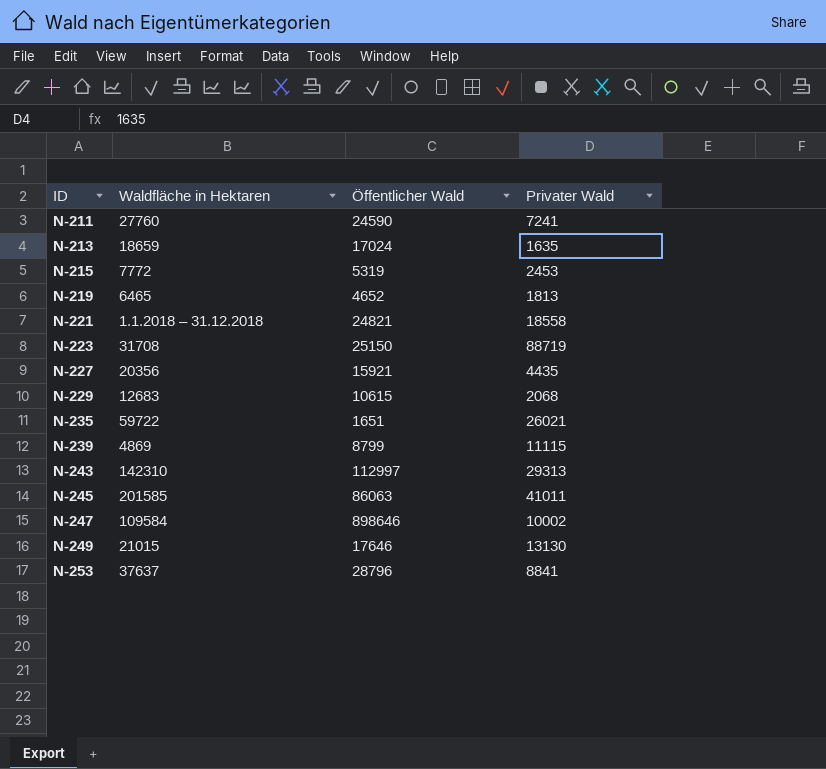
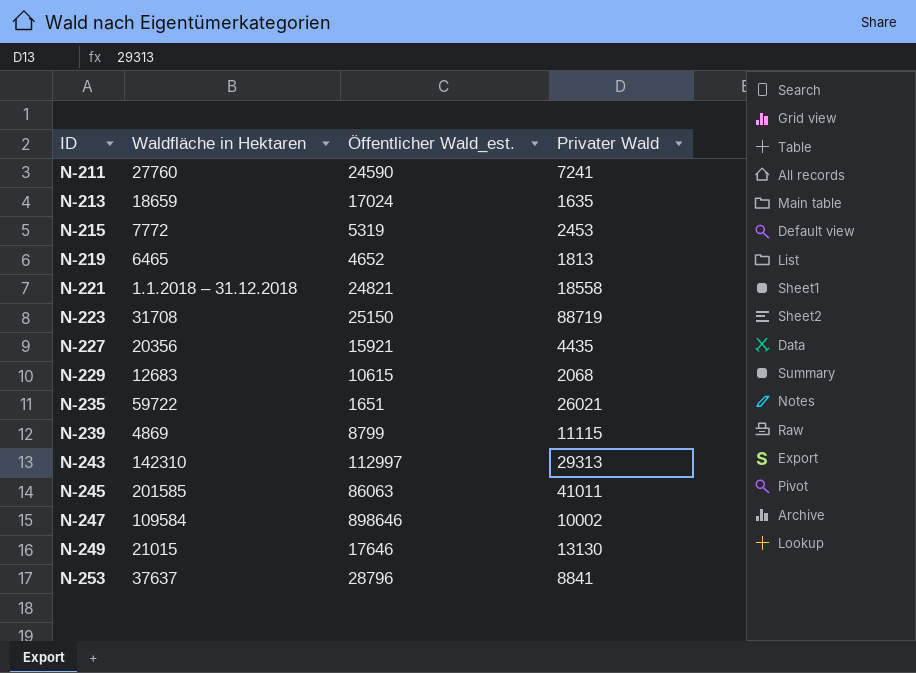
column name: Öffentlicher Wald -> Öffentlicher Wald_est.

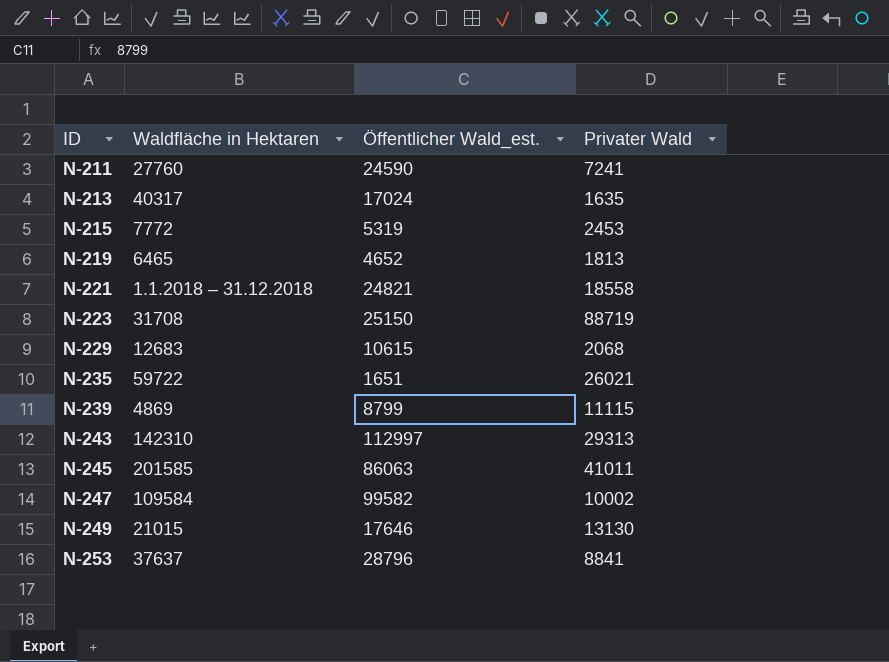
row N-227: 20356 | 15921 | 4435 -> none
N-213 | Waldfläche in Hektaren: 18659 -> 40317
N-247 | Öffentlicher Wald_est.: 898646 -> 99582

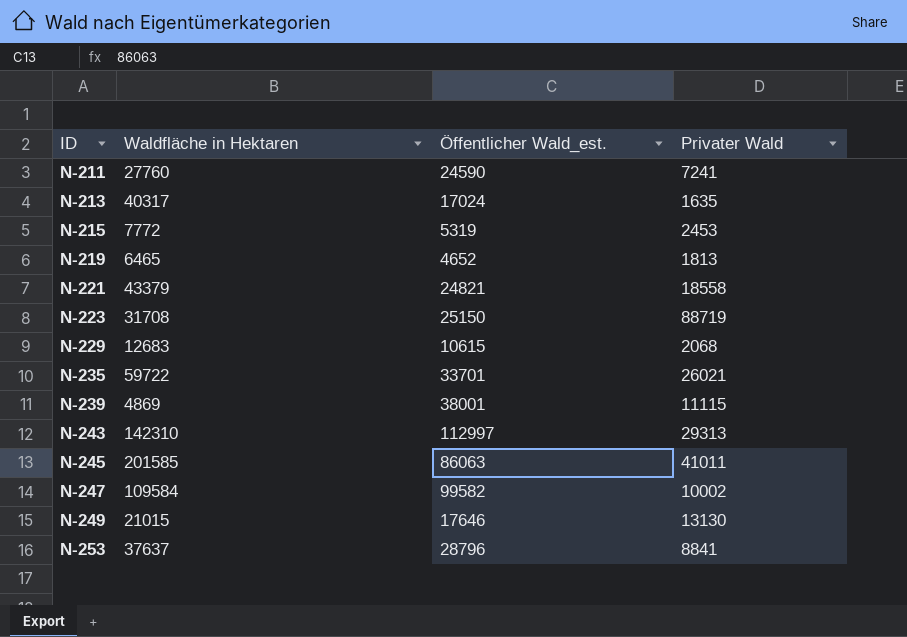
N-221 | Waldfläche in Hektaren: 1.1.2018 – 31.12.2018 -> 43379
N-235 | Öffentlicher Wald_est.: 1651 -> 33701
N-239 | Öffentlicher Wald_est.: 8799 -> 38001

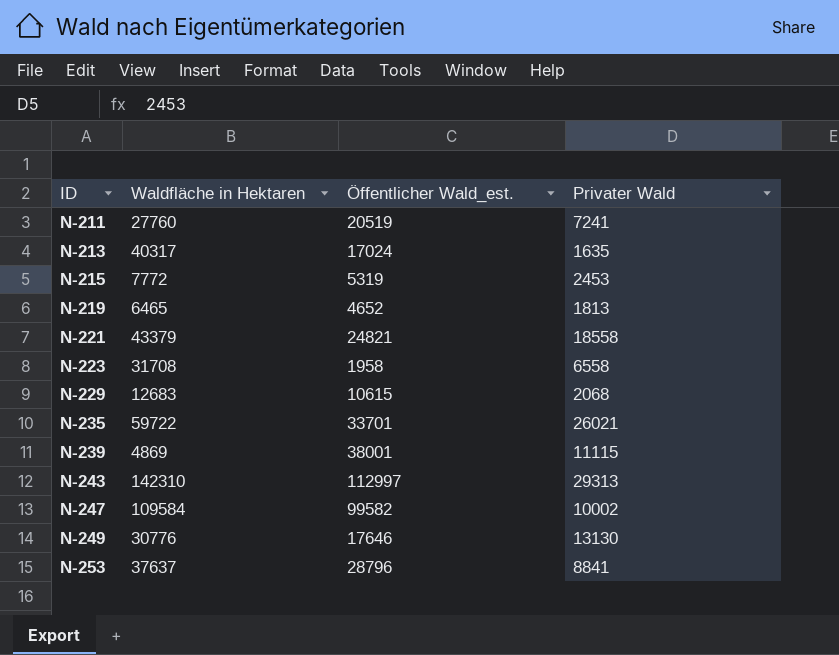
row N-245: 201585 | 86063 | 41011 -> none
N-211 | Öffentlicher Wald_est.: 24590 -> 20519
N-223 | Öffentlicher Wald_est.: 25150 -> 1958
N-223 | Privater Wald: 88719 -> 6558
N-249 | Waldfläche in Hektaren: 21015 -> 30776

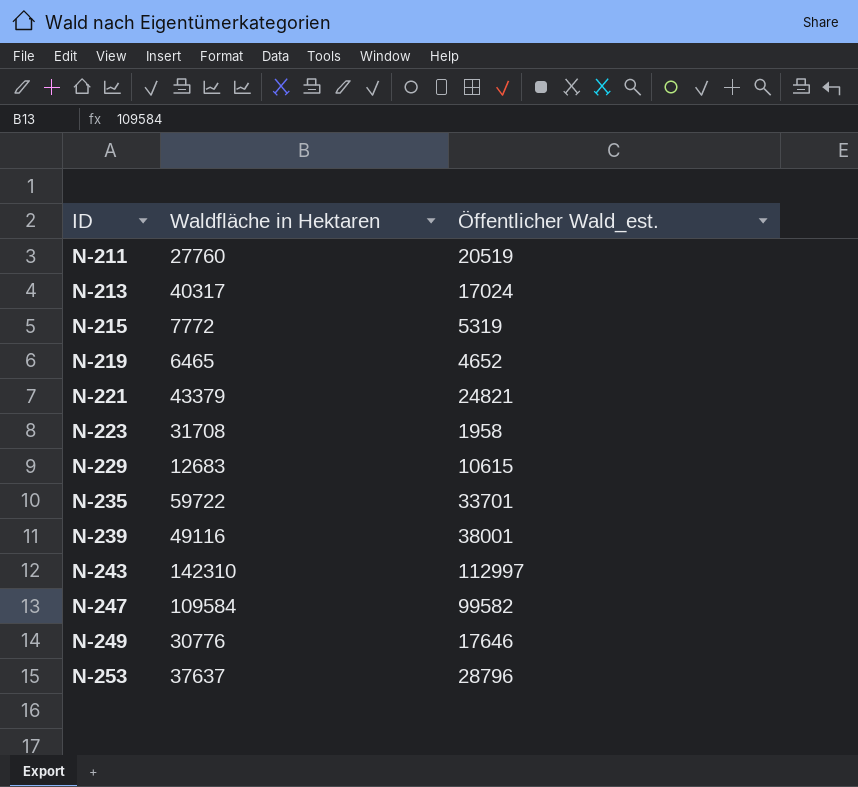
column Privater Wald | position: 4 -> none
N-239 | Waldfläche in Hektaren: 4869 -> 49116

